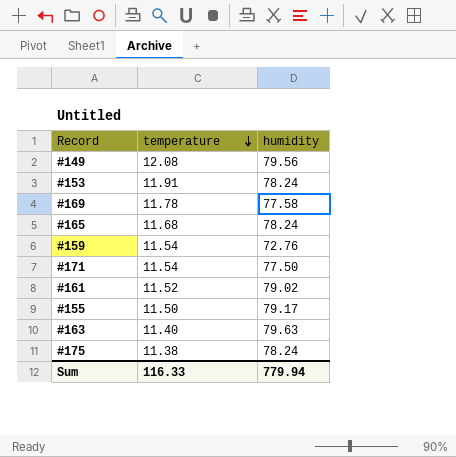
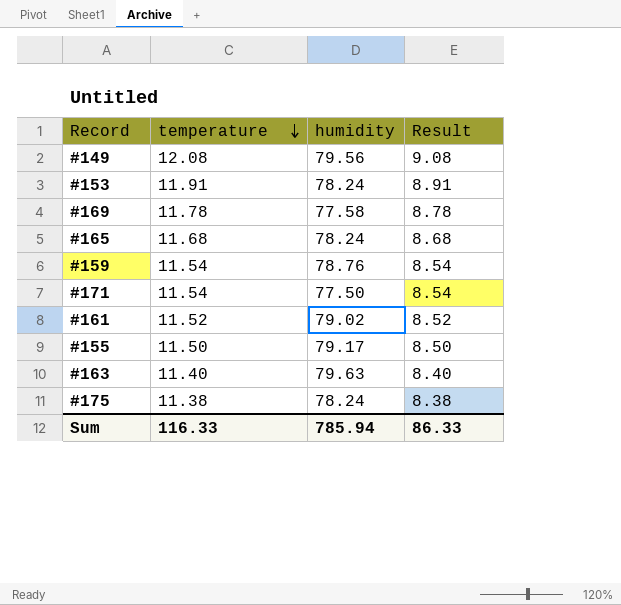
column Result | formula: none -> [temperature] - 3
#159 | humidity: 72.76 -> 78.76
Sum | humidity: 779.94 -> 785.94

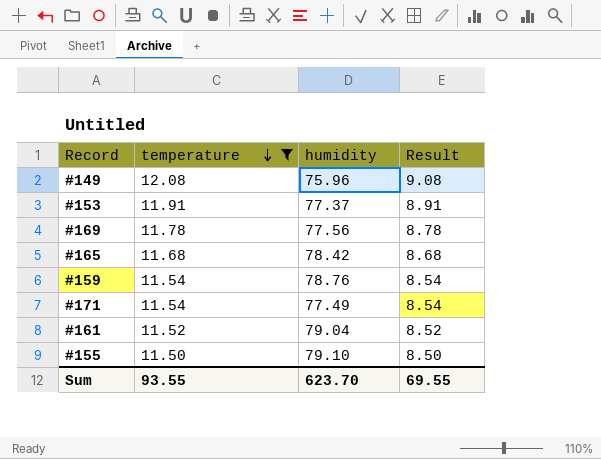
filter: none -> temperature >= 11.50
#149 | humidity: 79.56 -> 75.96
#153 | humidity: 78.24 -> 77.37
#169 | humidity: 77.58 -> 77.56
#165 | humidity: 78.24 -> 78.42
#171 | humidity: 77.50 -> 77.49
#161 | humidity: 79.02 -> 79.04
#155 | humidity: 79.17 -> 79.10
Sum | temperature: 116.33 -> 93.55
Sum | humidity: 785.94 -> 623.70
Sum | Result: 86.33 -> 69.55

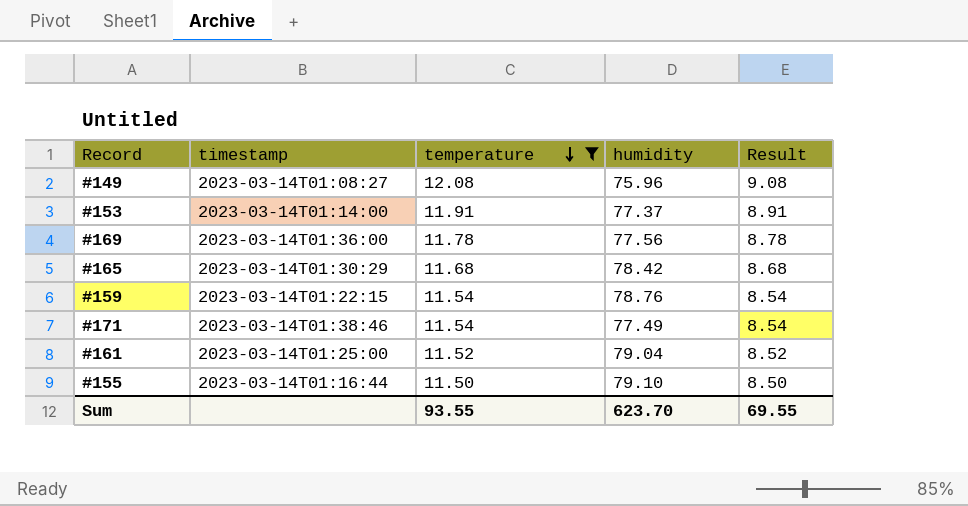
column timestamp | position: none -> 2

